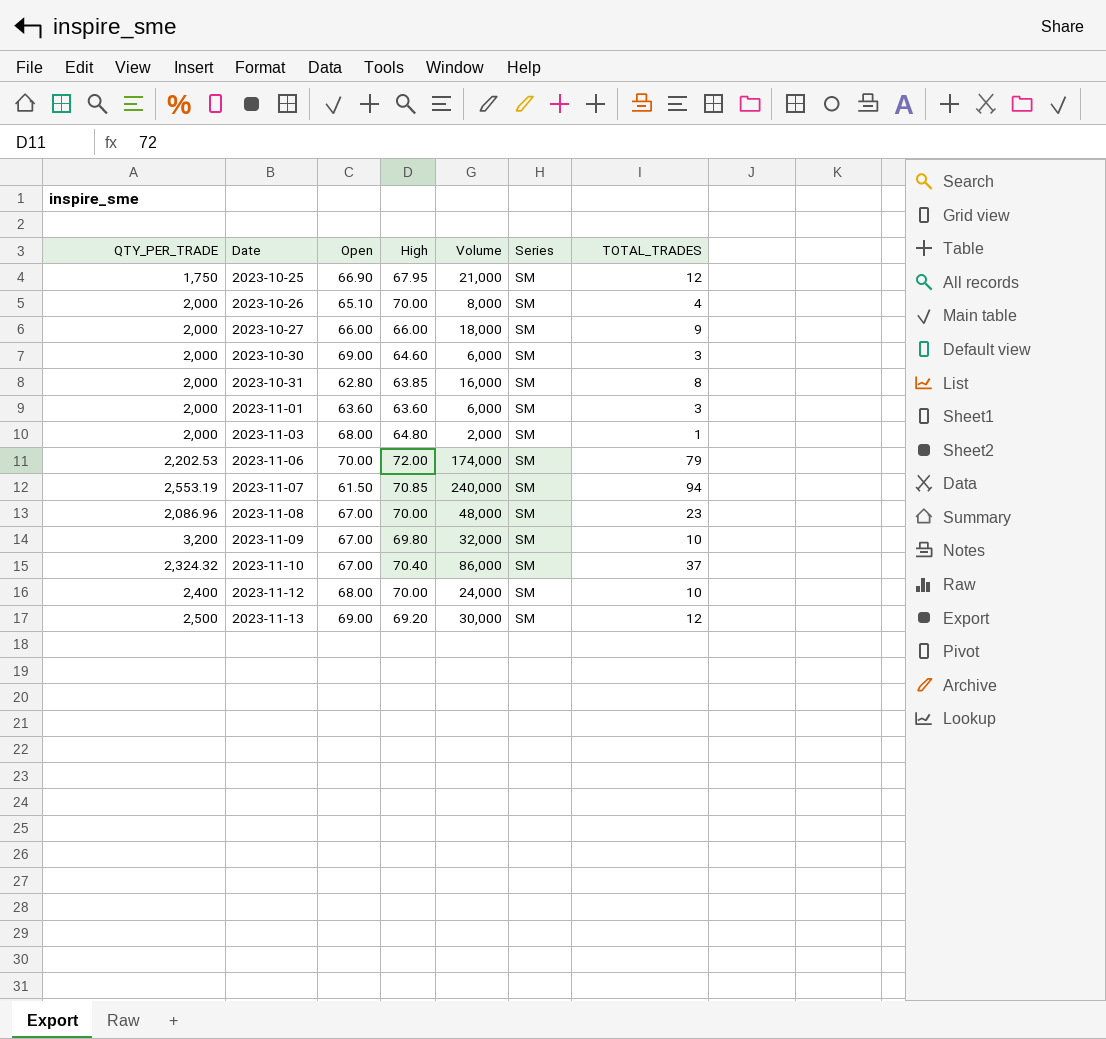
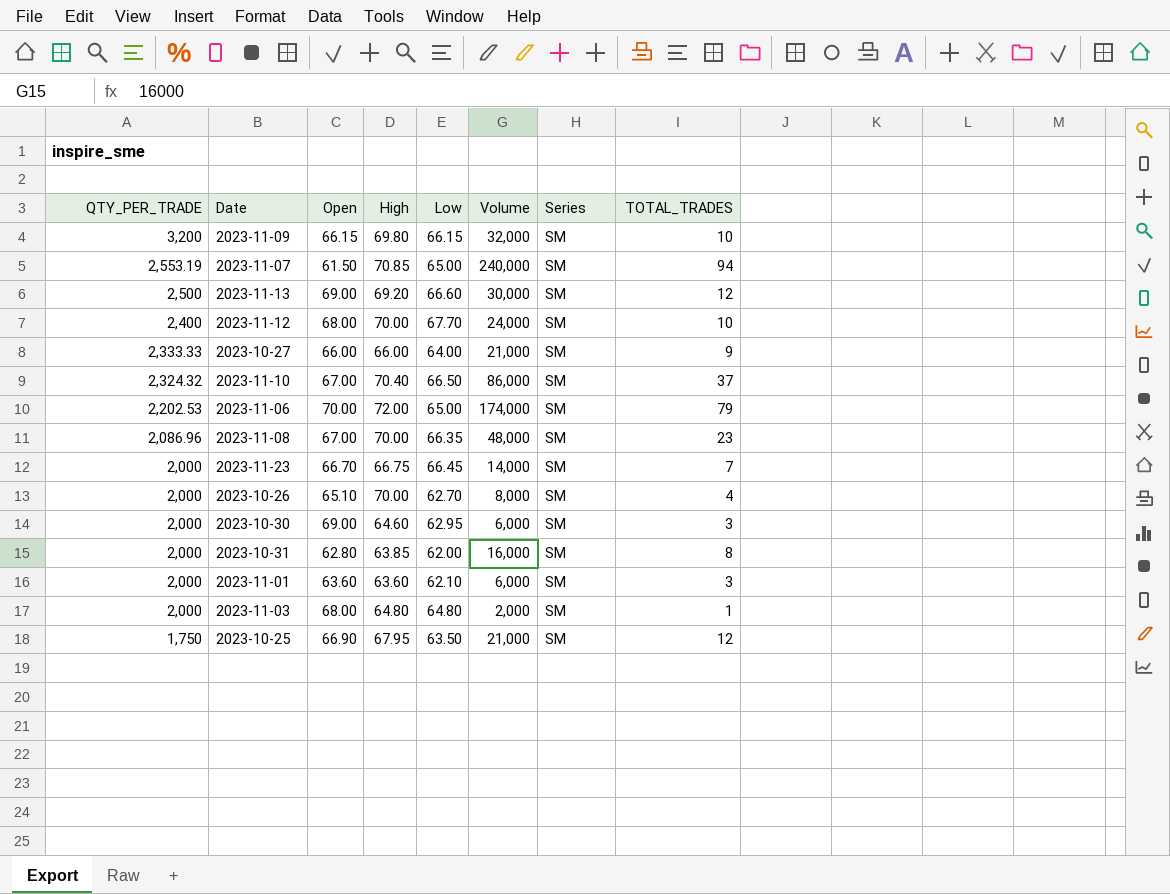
row order: Date ascending -> QTY_PER_TRADE descending
column Low | position: none -> 5
2023-11-09 | Open: 67.00 -> 66.15
2023-10-27 | QTY_PER_TRADE: 2,000 -> 2,333.33
2023-10-27 | Volume: 18,000 -> 21,000
row 2023-11-23: none -> 2,000 | 66.70 | 66.75 | 66.45 | 14,000 | SM | 7

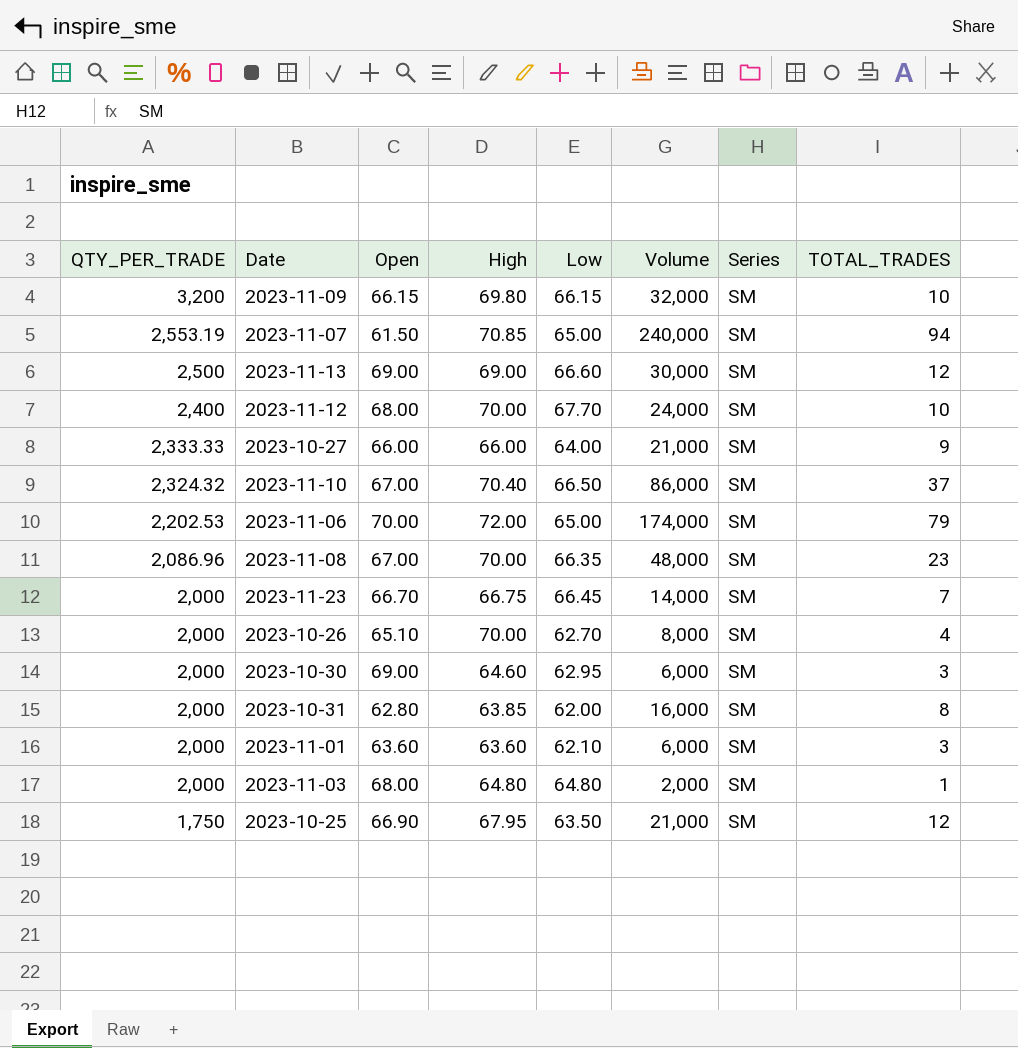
2023-11-13 | High: 69.20 -> 69.00

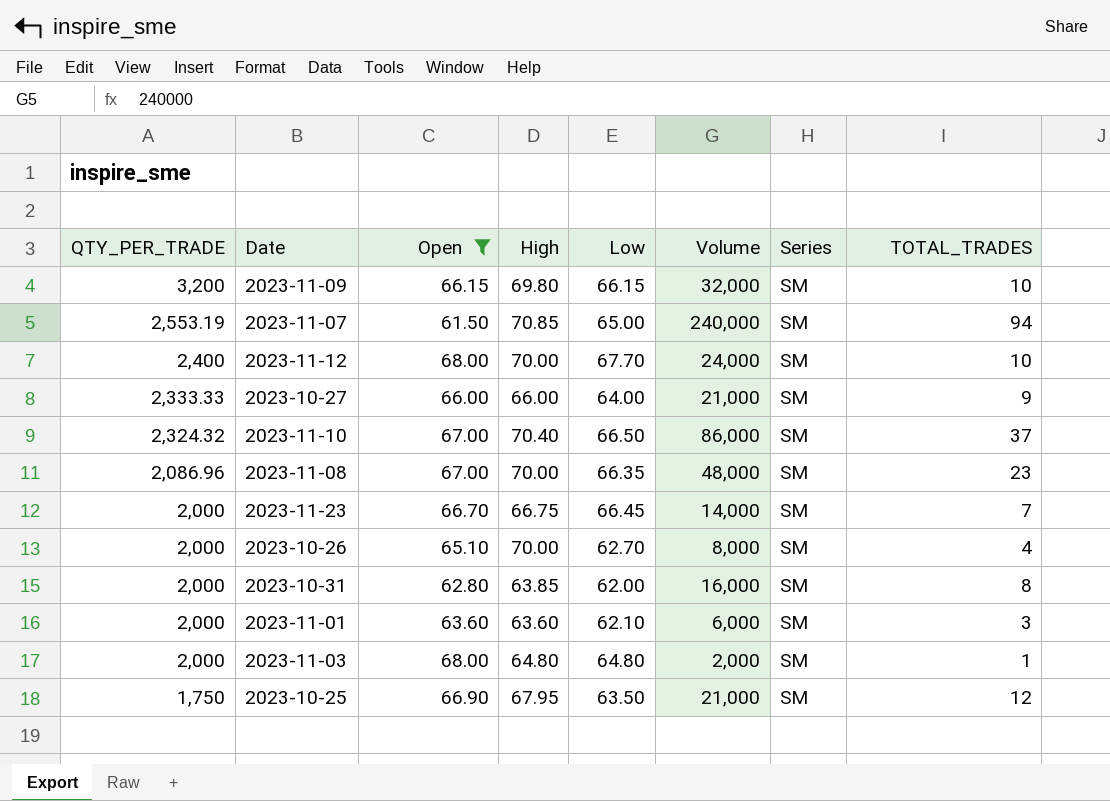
filter: none -> Open <= 68.00

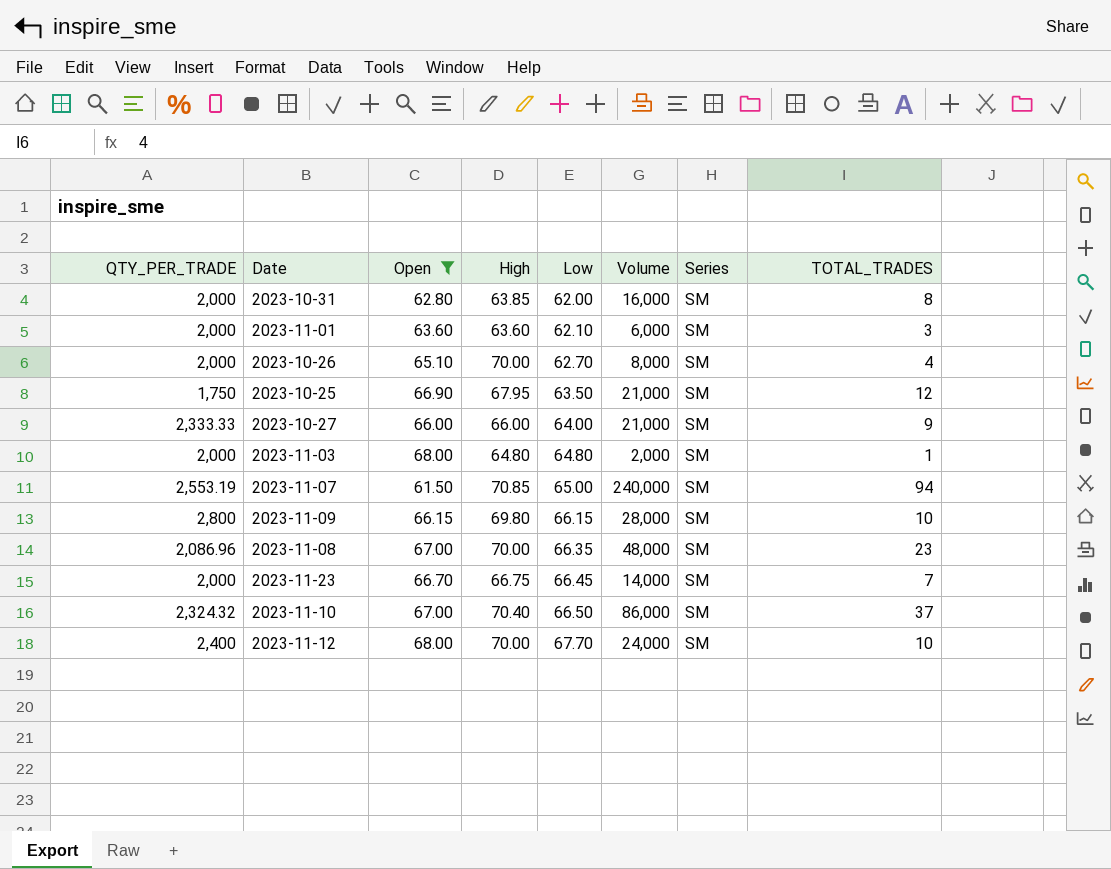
row order: QTY_PER_TRADE descending -> Low ascending
2023-11-09 | QTY_PER_TRADE: 3,200 -> 2,800
2023-11-09 | Volume: 32,000 -> 28,000

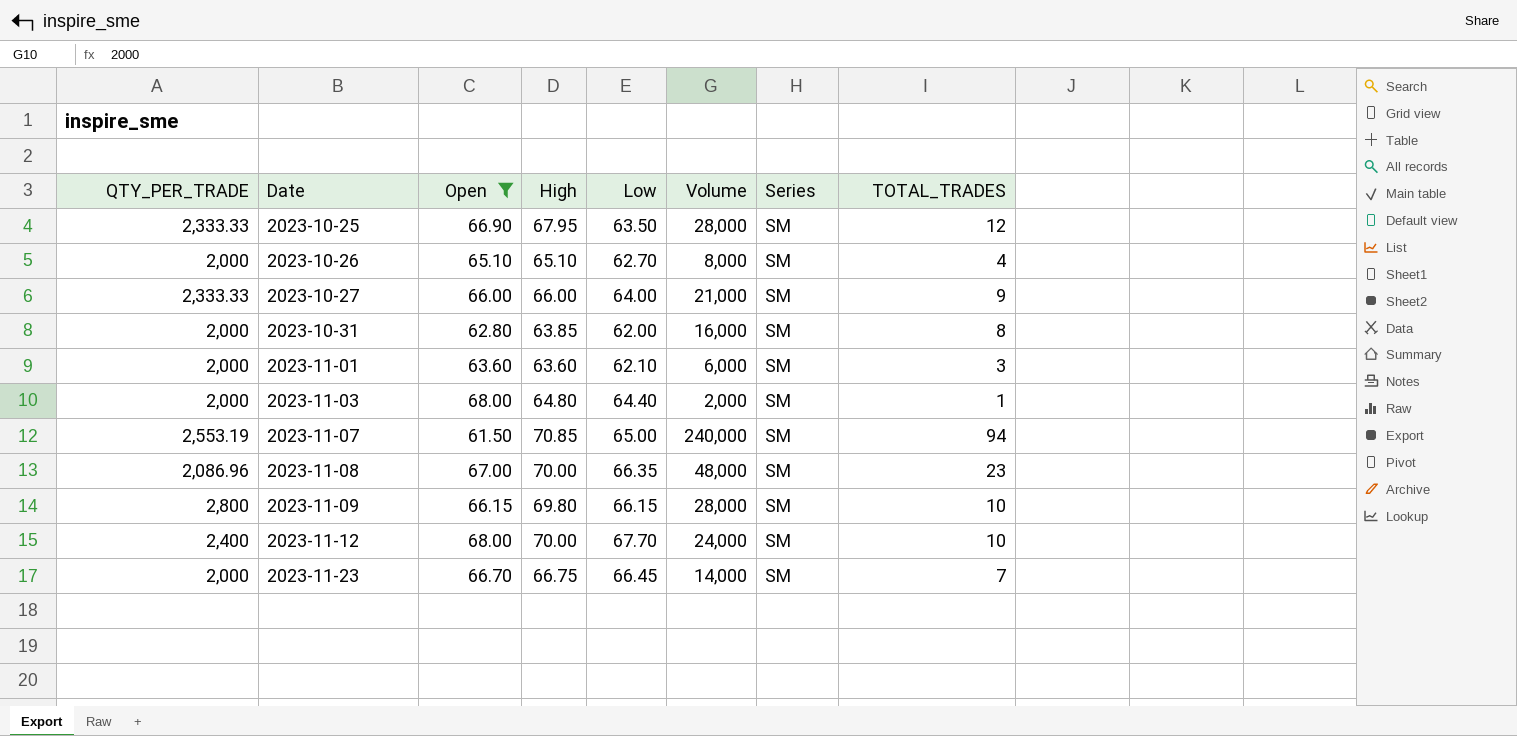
row order: Low ascending -> Date ascending
row 2023-11-10: 2,324.32 | 67.00 | 70.40 | 66.50 | 86,000 | SM | 37 -> none
2023-10-25 | QTY_PER_TRADE: 1,750 -> 2,333.33
2023-10-25 | Volume: 21,000 -> 28,000
2023-10-26 | High: 70.00 -> 65.10
2023-11-03 | Low: 64.80 -> 64.40

